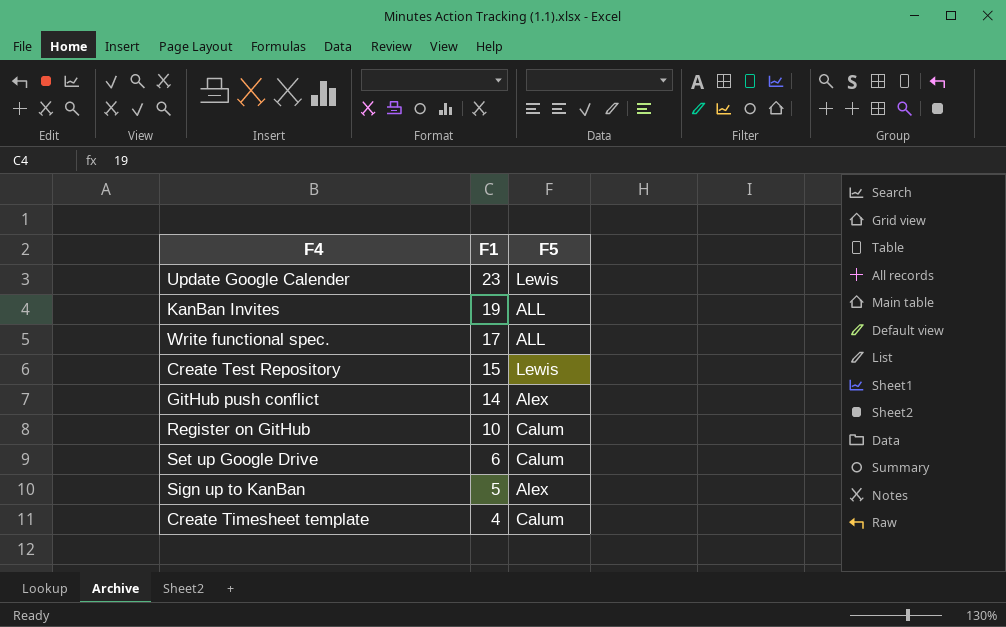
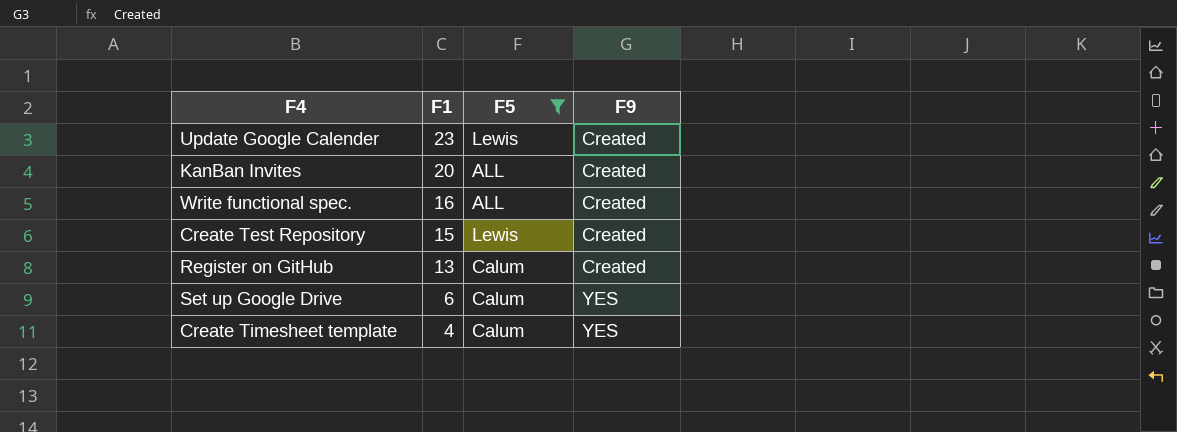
filter: none -> F5 != Alex
column F9 | position: none -> 4
KanBan Invites | F1: 19 -> 20
Write functional spec. | F1: 17 -> 16
Register on GitHub | F1: 10 -> 13

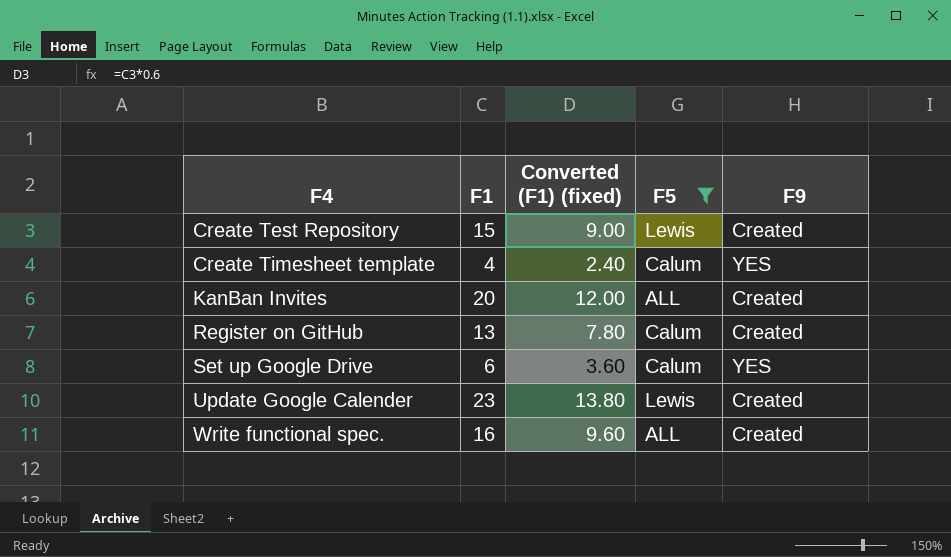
row order: F1 descending -> F4 ascending
column Converted (F1) (fixed) | formula: none -> [F1] * 0.6

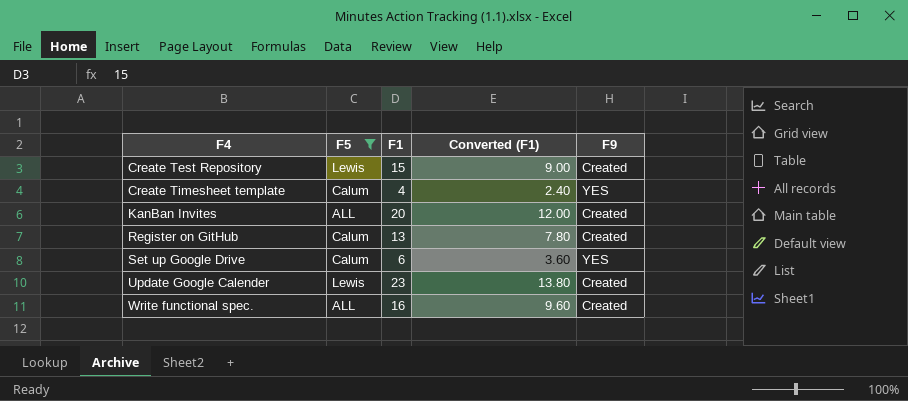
column F5 | position: 4 -> 2
column name: Converted (F1) (fixed) -> Converted (F1)

